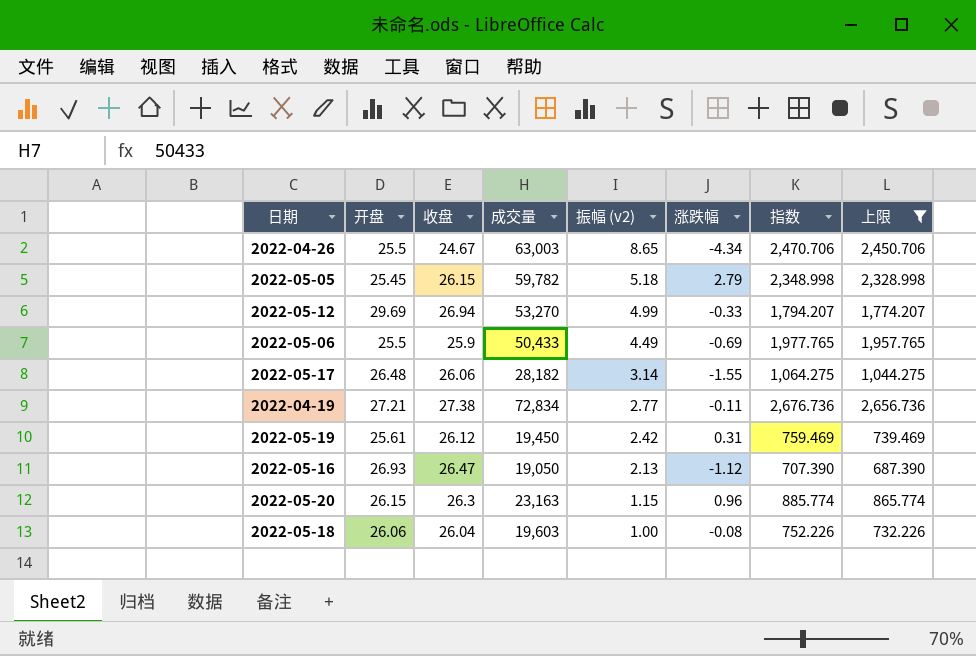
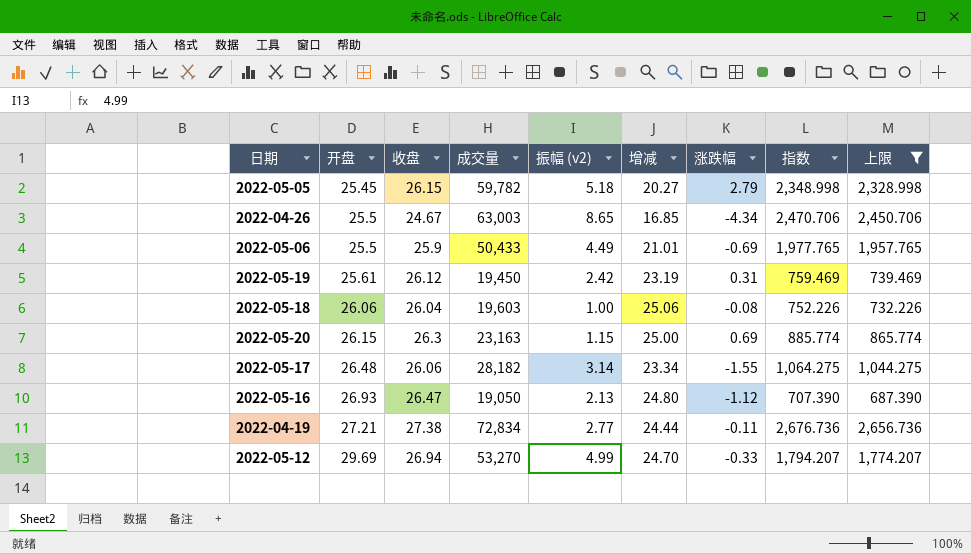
row order: 振幅 (v2) descending -> 开盘 ascending
column 增减 | formula: none -> [开盘] - [振幅 (v2)]
2022-05-20 | 涨跌幅: 0.96 -> 0.69

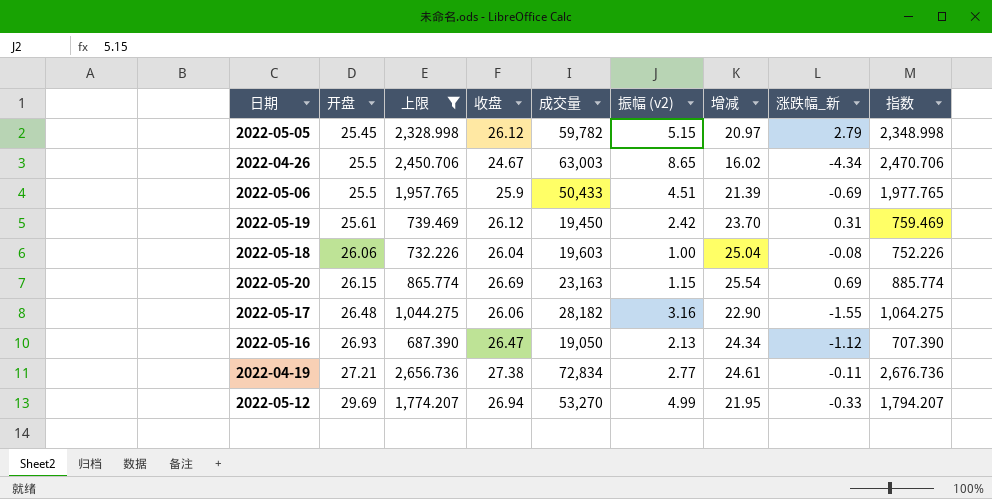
column 上限 | position: 9 -> 3
column 增减 | formula: [开盘] - [振幅 (v2)] -> [收盘] - [振幅 (v2)]
column name: 涨跌幅 -> 涨跌幅_新
2022-05-05 | 收盘: 26.15 -> 26.12
2022-05-05 | 振幅 (v2): 5.18 -> 5.15
2022-05-06 | 振幅 (v2): 4.49 -> 4.51
2022-05-20 | 收盘: 26.3 -> 26.69
2022-05-17 | 振幅 (v2): 3.14 -> 3.16

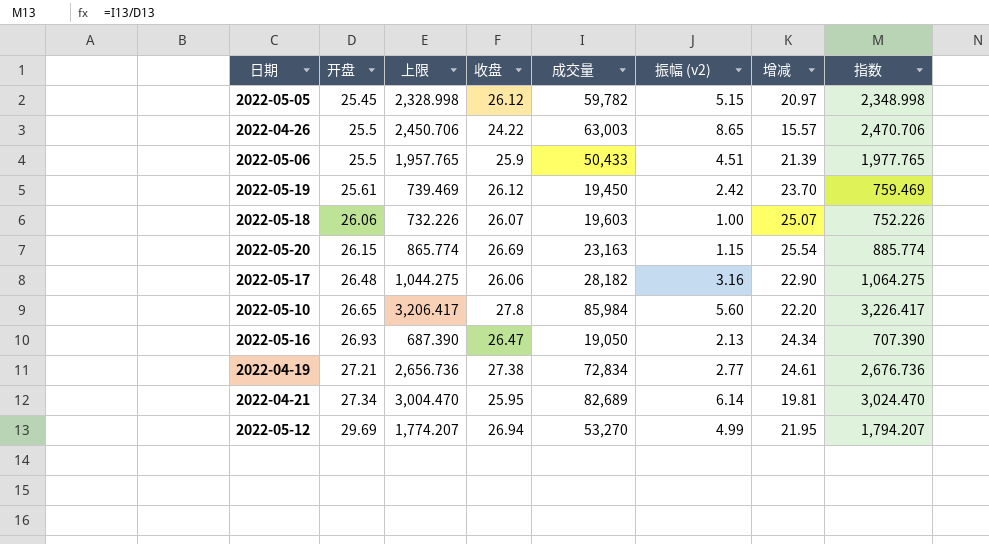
filter: 上限 <= 2,656.736 -> none
column 涨跌幅_新 | position: 8 -> none
2022-04-26 | 收盘: 24.67 -> 24.22
2022-04-26 | 增减: 16.02 -> 15.57
2022-05-18 | 收盘: 26.04 -> 26.07
2022-05-18 | 增减: 25.04 -> 25.07

